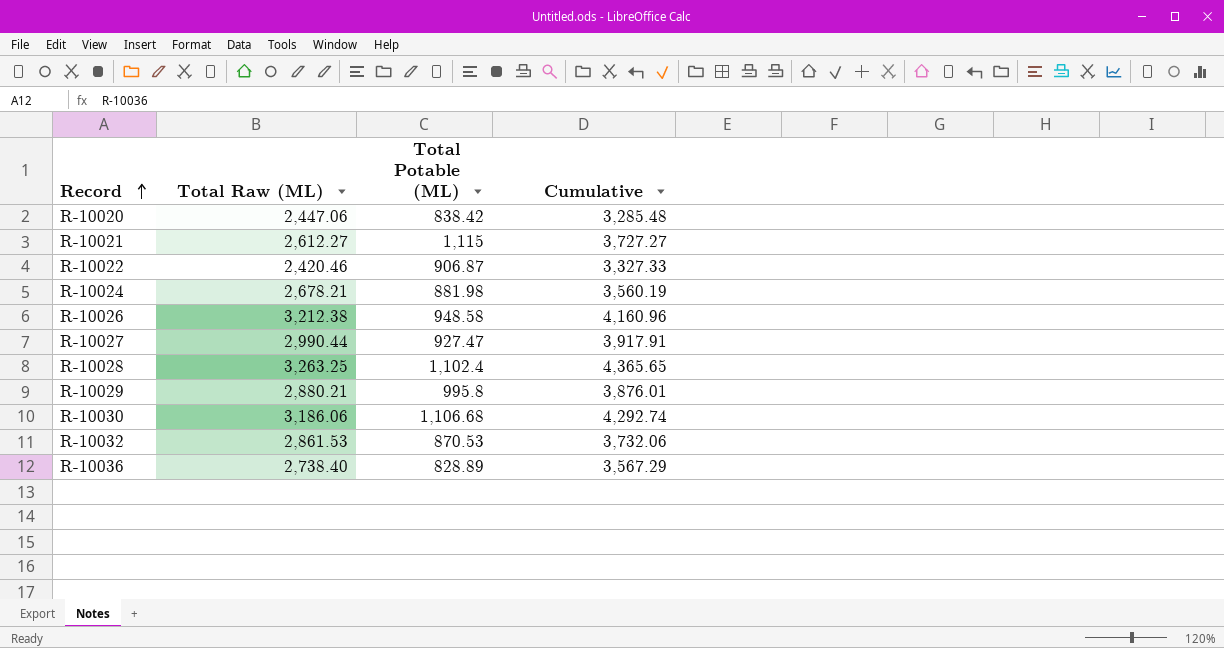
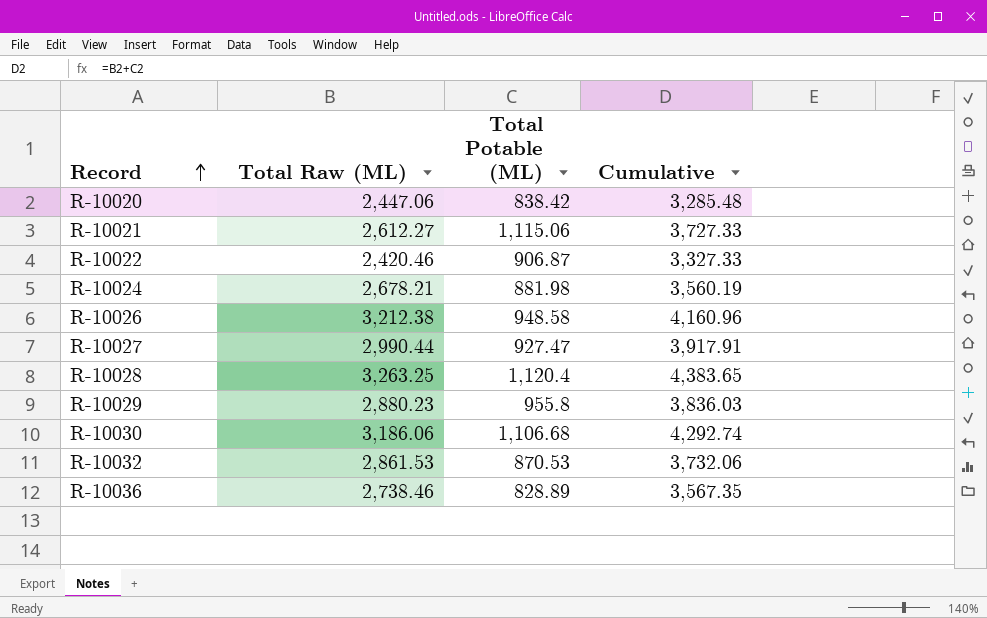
R-10021 | Total Potable (ML): 1,115 -> 1,115.06
R-10021 | Cumulative: 3,727.27 -> 3,727.33
R-10028 | Total Potable (ML): 1,102.4 -> 1,120.4
R-10028 | Cumulative: 4,365.65 -> 4,383.65
R-10029 | Total Raw (ML): 2,880.21 -> 2,880.23
R-10029 | Total Potable (ML): 995.8 -> 955.8
R-10029 | Cumulative: 3,876.01 -> 3,836.03
R-10036 | Total Raw (ML): 2,738.40 -> 2,738.46
R-10036 | Cumulative: 3,567.29 -> 3,567.35

